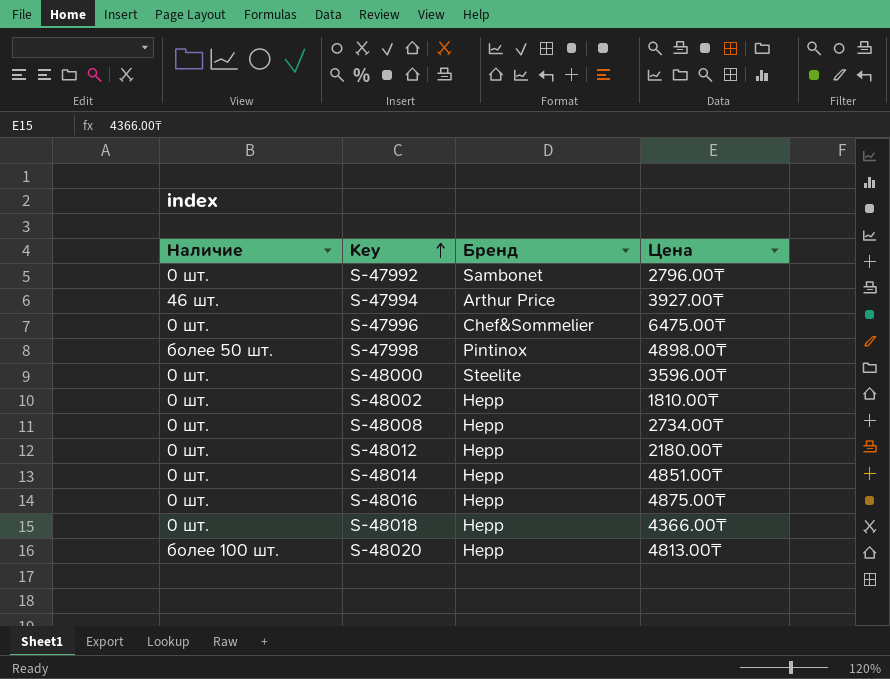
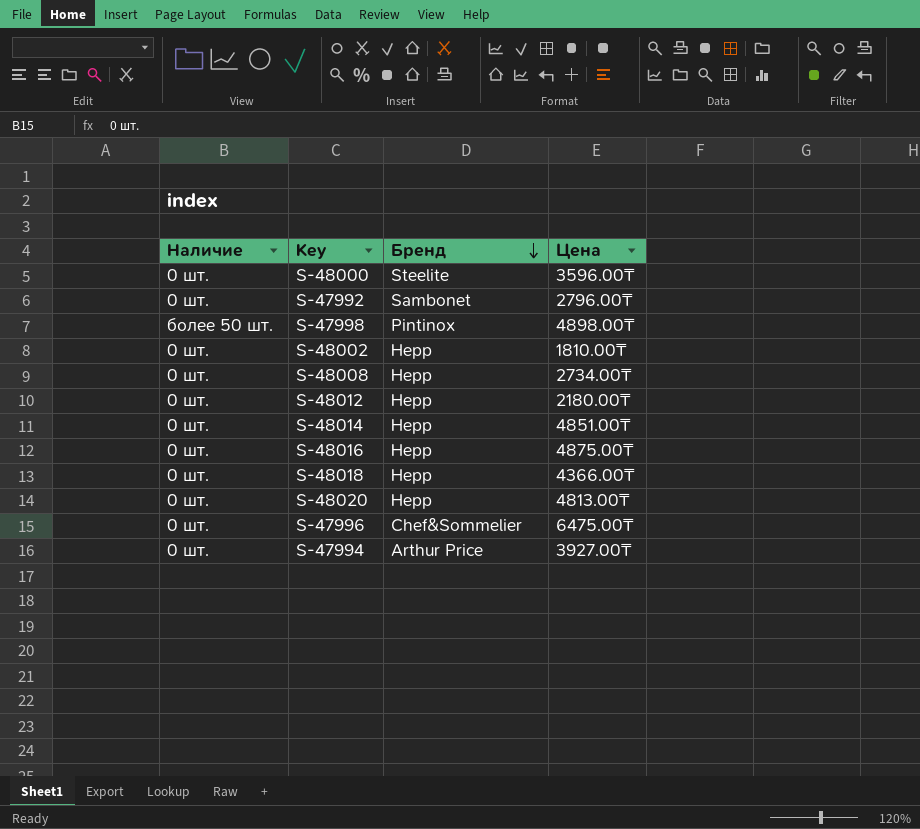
row order: Key ascending -> Бренд descending
S-48020 | Наличие: более 100 шт. -> 0 шт.
S-47994 | Наличие: 46 шт. -> 0 шт.

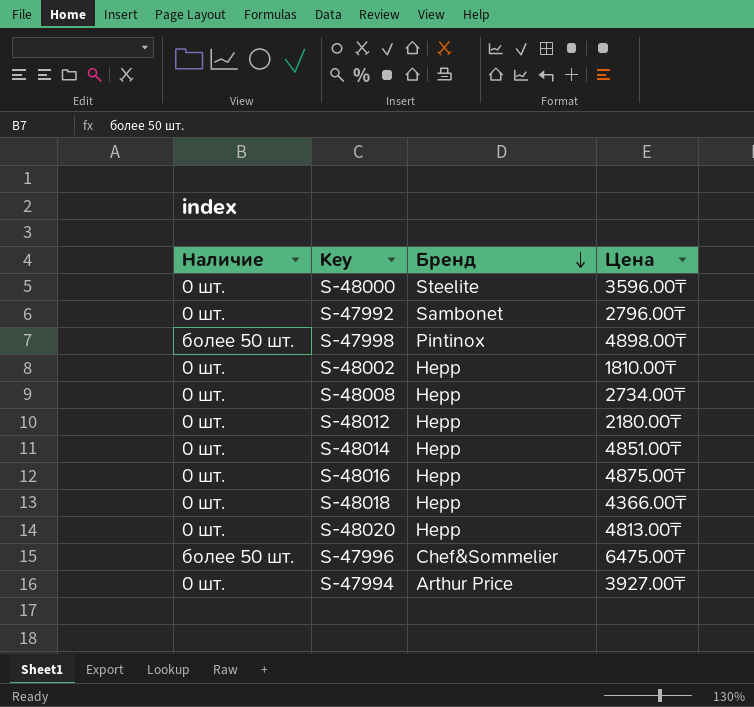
S-47996 | Наличие: 0 шт. -> более 50 шт.

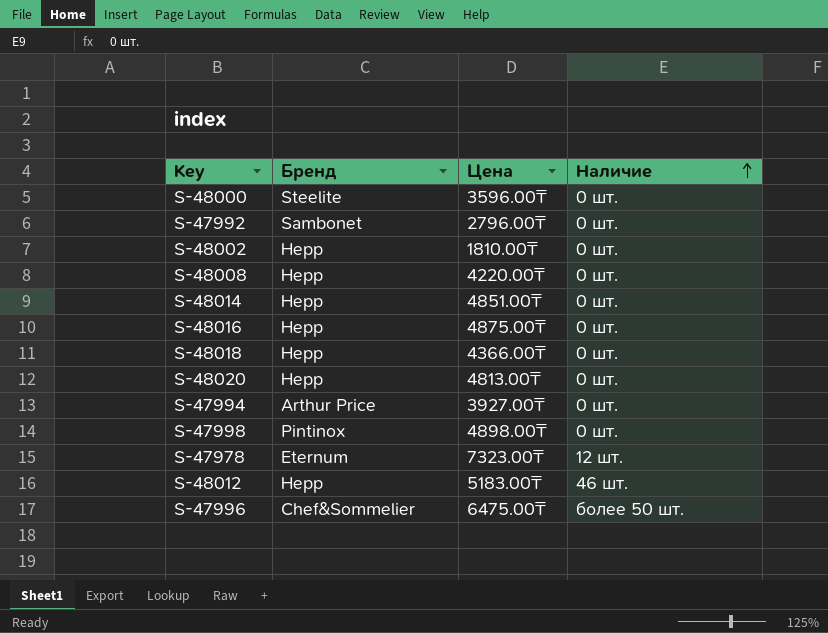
row order: Бренд descending -> Наличие ascending
column Наличие | position: 1 -> 4
S-48008 | Цена: 2734.00₸ -> 4220.00₸
S-47998 | Наличие: более 50 шт. -> 0 шт.
row S-47978: none -> Eternum | 7323.00₸ | 12 шт.
S-48012 | Цена: 2180.00₸ -> 5183.00₸
S-48012 | Наличие: 0 шт. -> 46 шт.

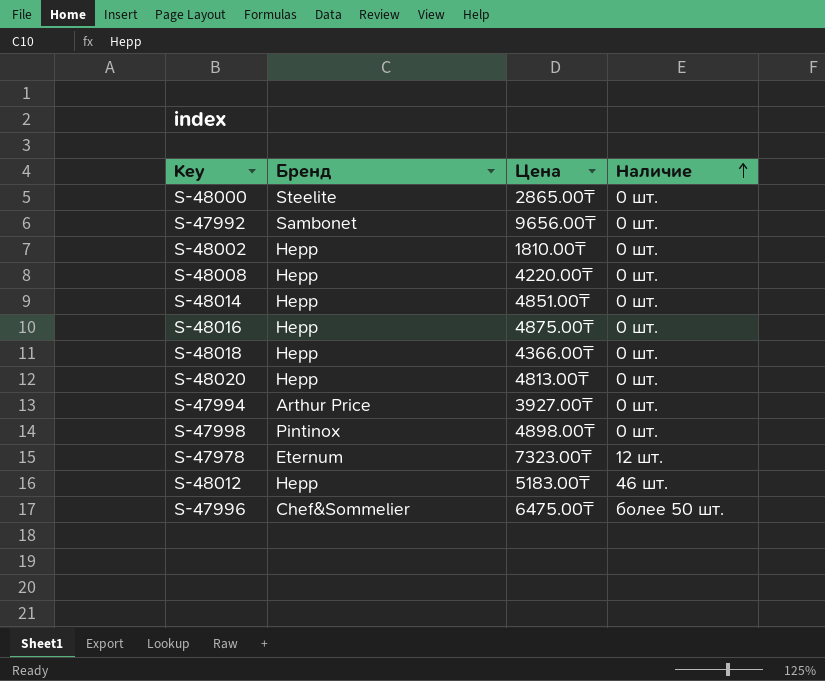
S-48000 | Цена: 3596.00₸ -> 2865.00₸
S-47992 | Цена: 2796.00₸ -> 9656.00₸

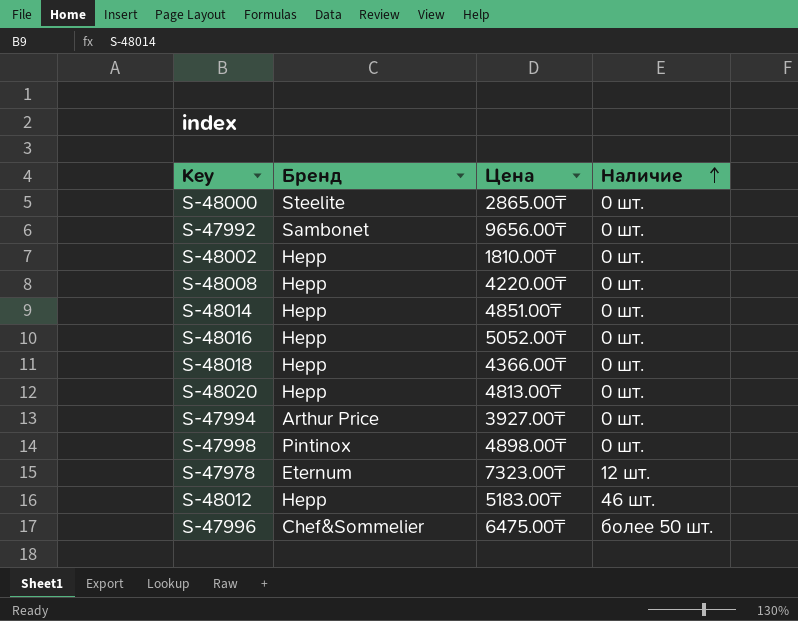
S-48016 | Цена: 4875.00₸ -> 5052.00₸

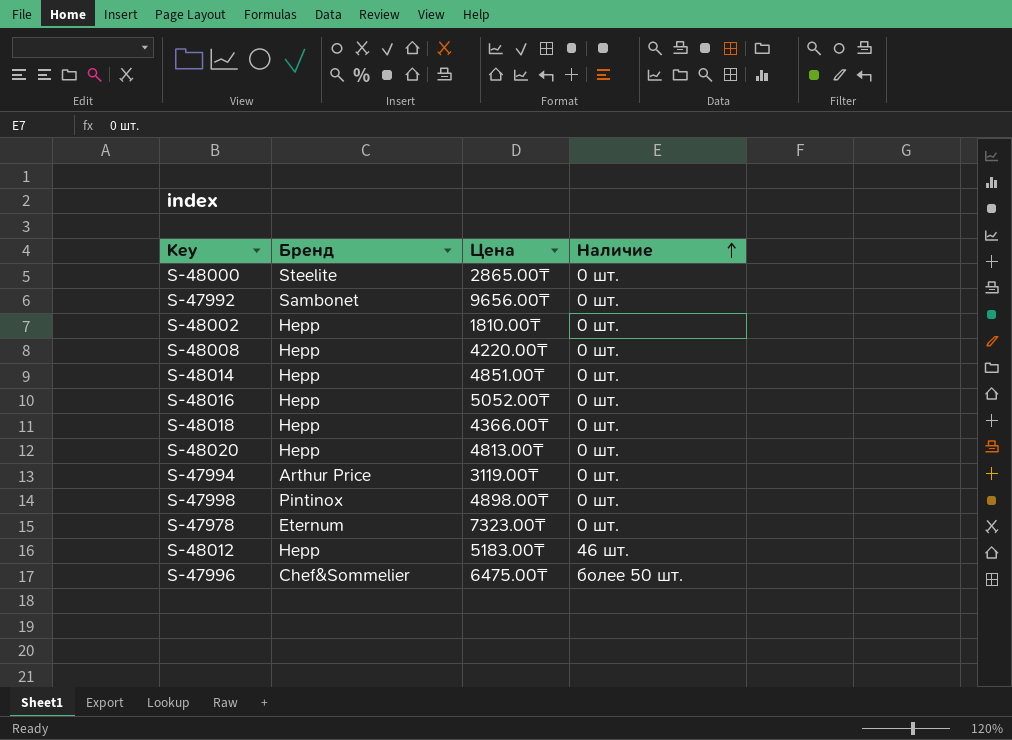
S-47994 | Цена: 3927.00₸ -> 3119.00₸
S-47978 | Наличие: 12 шт. -> 0 шт.

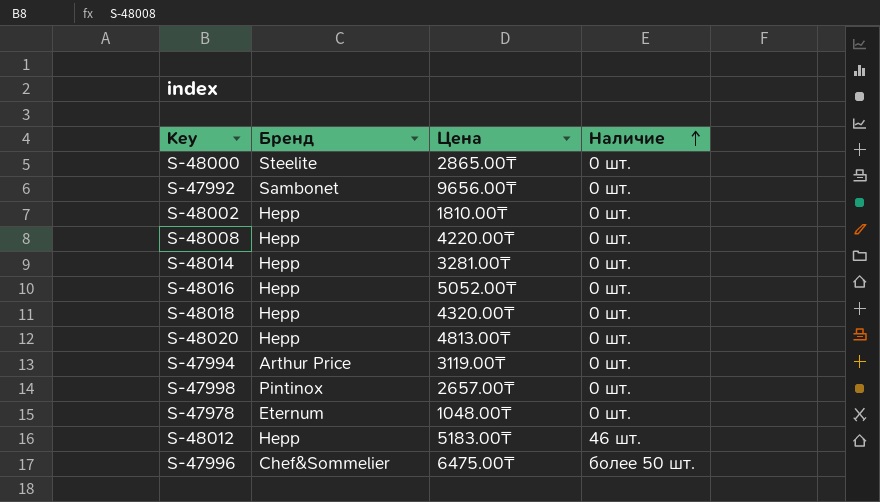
S-48014 | Цена: 4851.00₸ -> 3281.00₸
S-48018 | Цена: 4366.00₸ -> 4320.00₸
S-47998 | Цена: 4898.00₸ -> 2657.00₸
S-47978 | Цена: 7323.00₸ -> 1048.00₸

